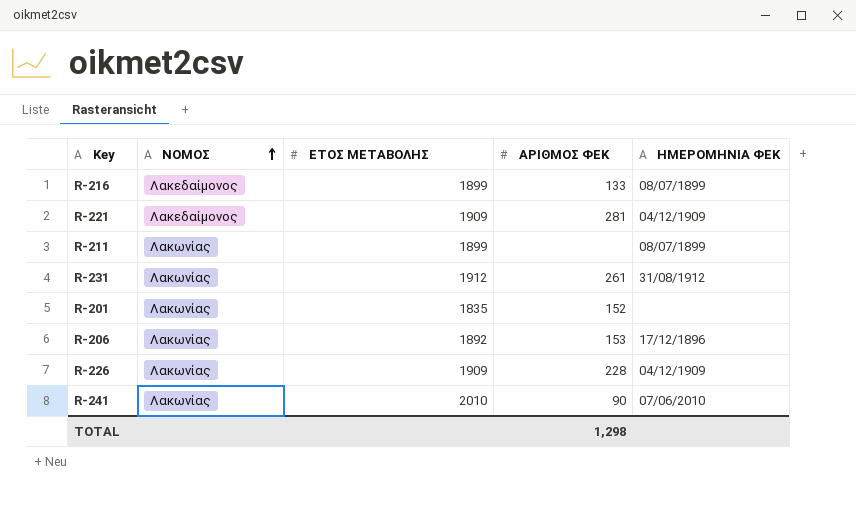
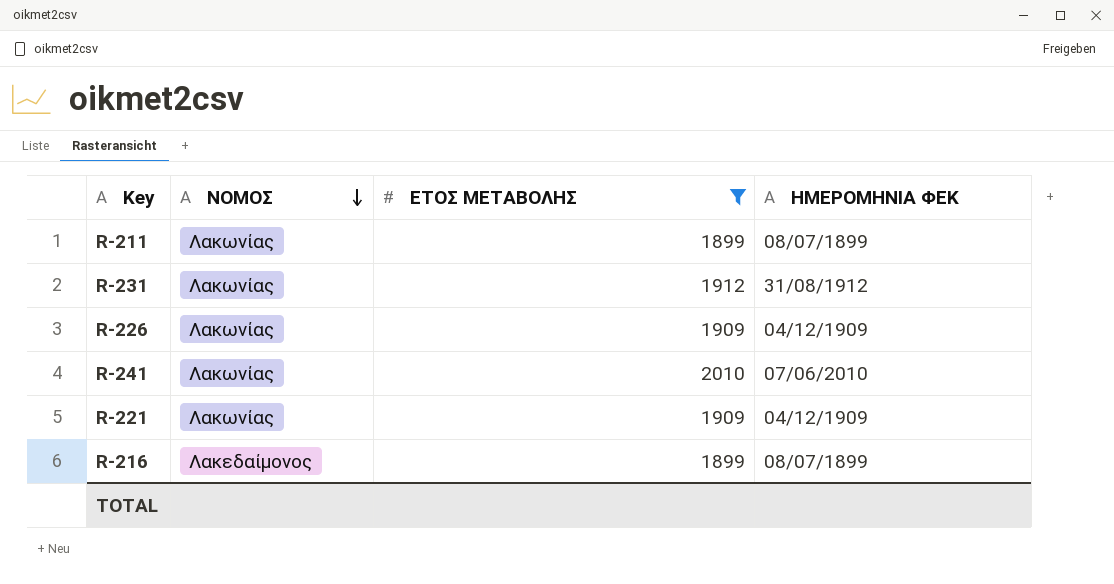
filter: none -> ΕΤΟΣ ΜΕΤΑΒΟΛΗΣ >= 1899
row order: ΝΟΜΟΣ ascending -> ΝΟΜΟΣ descending
column ΑΡΙΘΜΟΣ ΦΕΚ | position: 4 -> none
R-221 | ΝΟΜΟΣ: Λακεδαίμονος -> Λακωνίας

